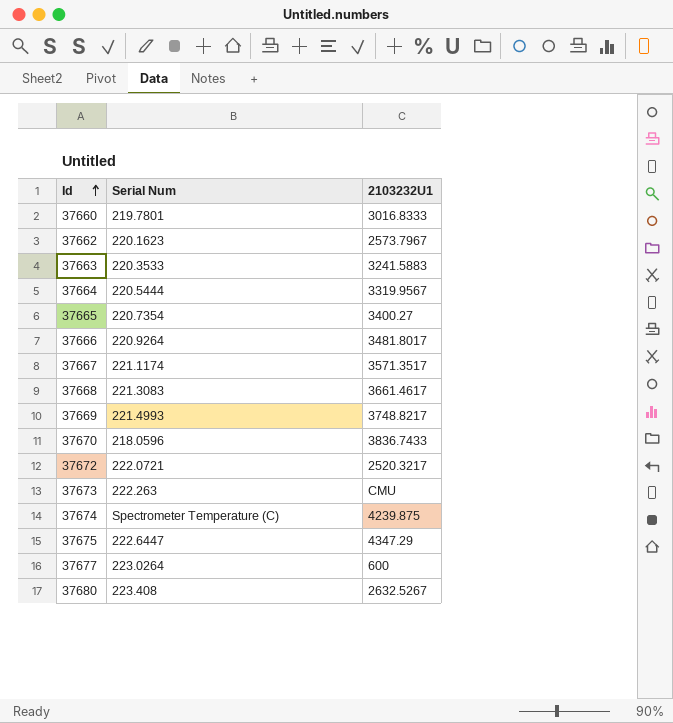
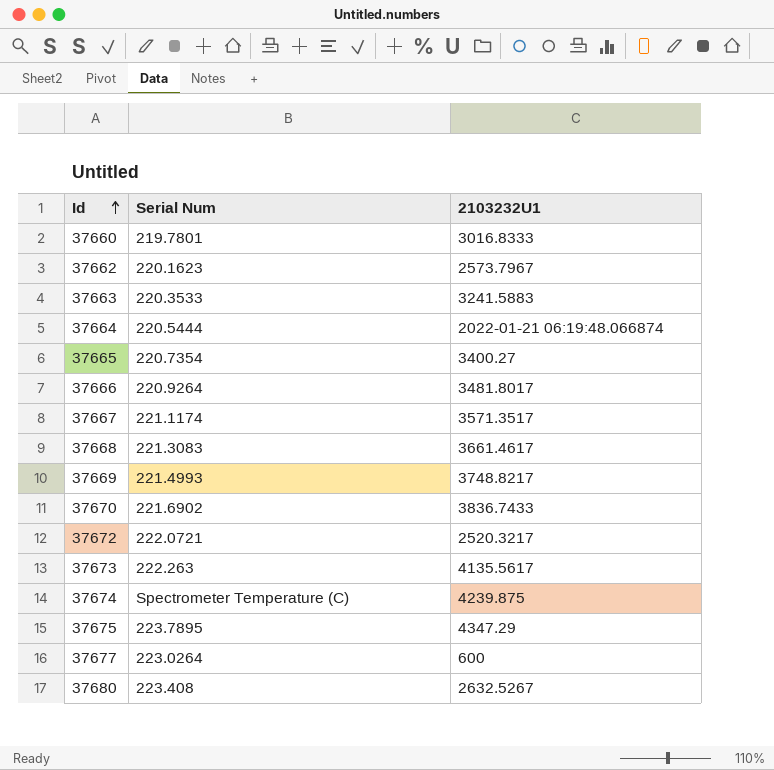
37664 | 2103232U1: 3319.9567 -> 2022-01-21 06:19:48.066874
37670 | Serial Num: 218.0596 -> 221.6902
37673 | 2103232U1: CMU -> 4135.5617
37675 | Serial Num: 222.6447 -> 223.7895

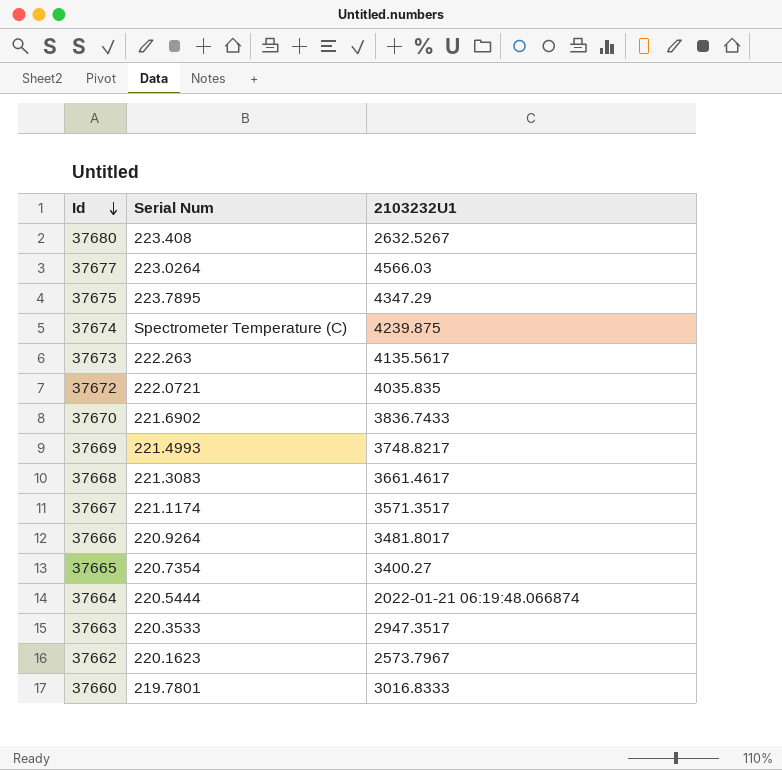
row order: Id ascending -> Id descending
37677 | 2103232U1: 600 -> 4566.03
37672 | 2103232U1: 2520.3217 -> 4035.835
37663 | 2103232U1: 3241.5883 -> 2947.3517

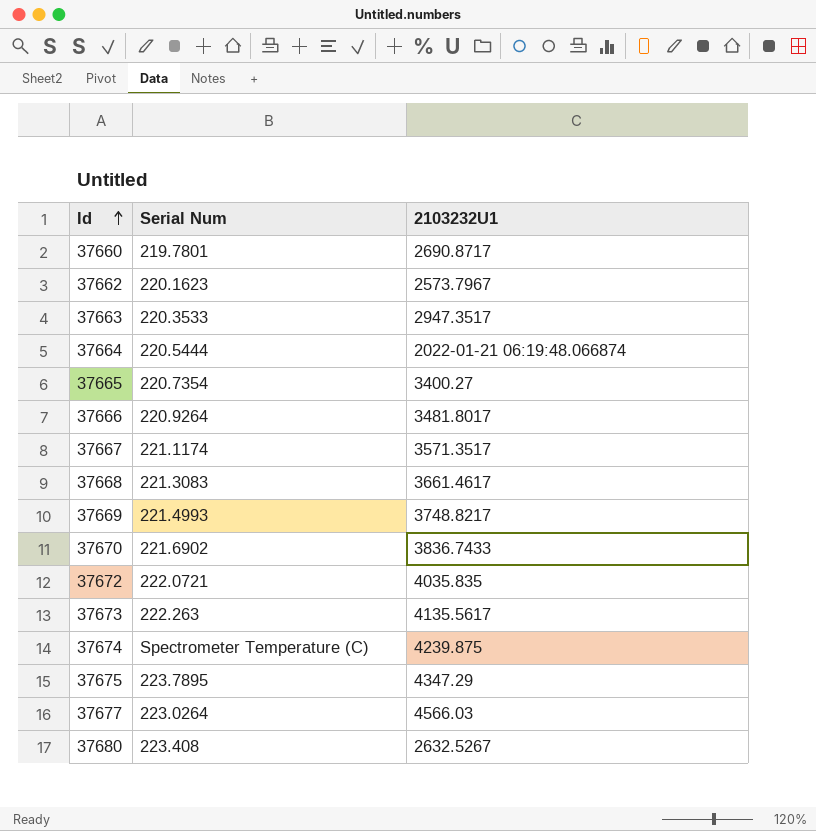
row order: Id descending -> Id ascending
37660 | 2103232U1: 3016.8333 -> 2690.8717

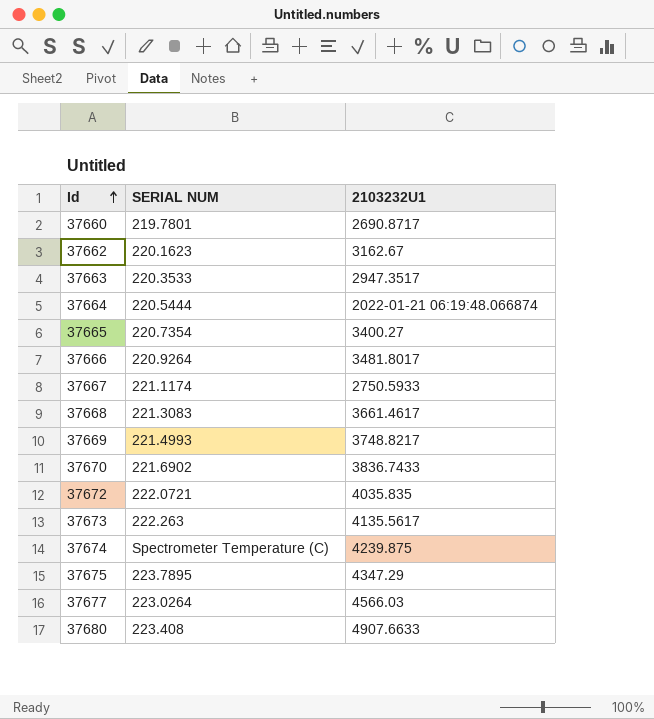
column name: Serial Num -> SERIAL NUM
37662 | 2103232U1: 2573.7967 -> 3162.67
37667 | 2103232U1: 3571.3517 -> 2750.5933
37680 | 2103232U1: 2632.5267 -> 4907.6633

